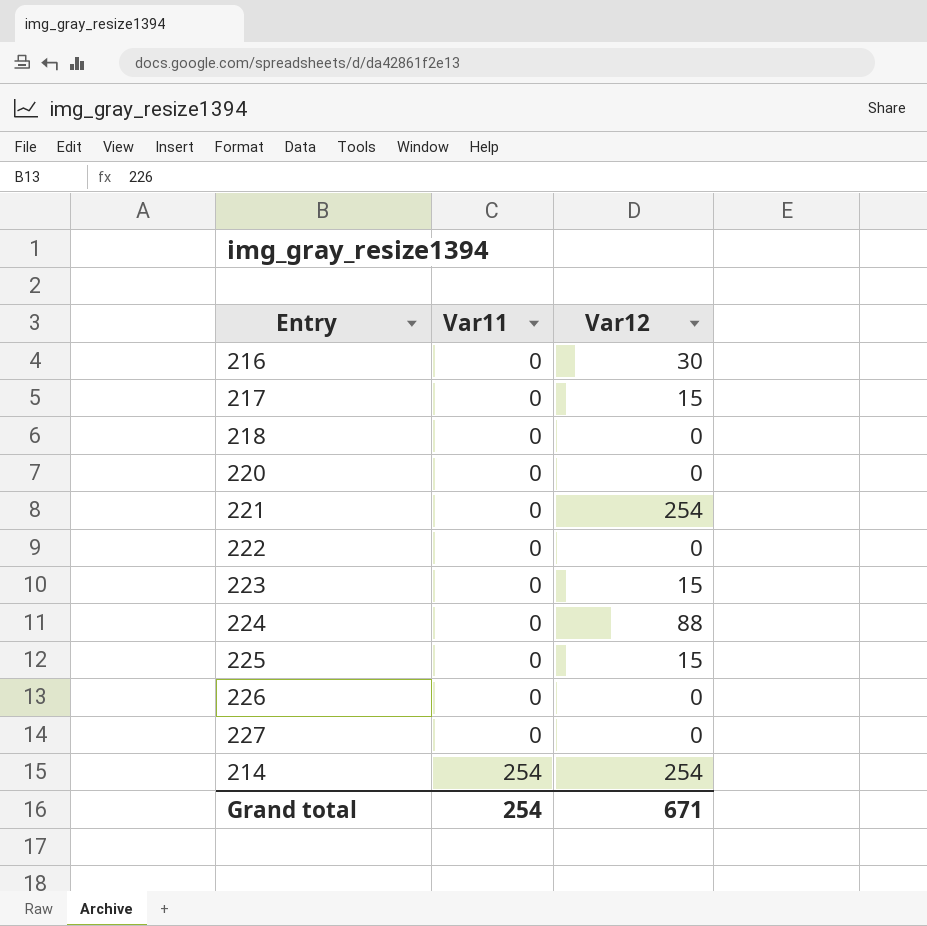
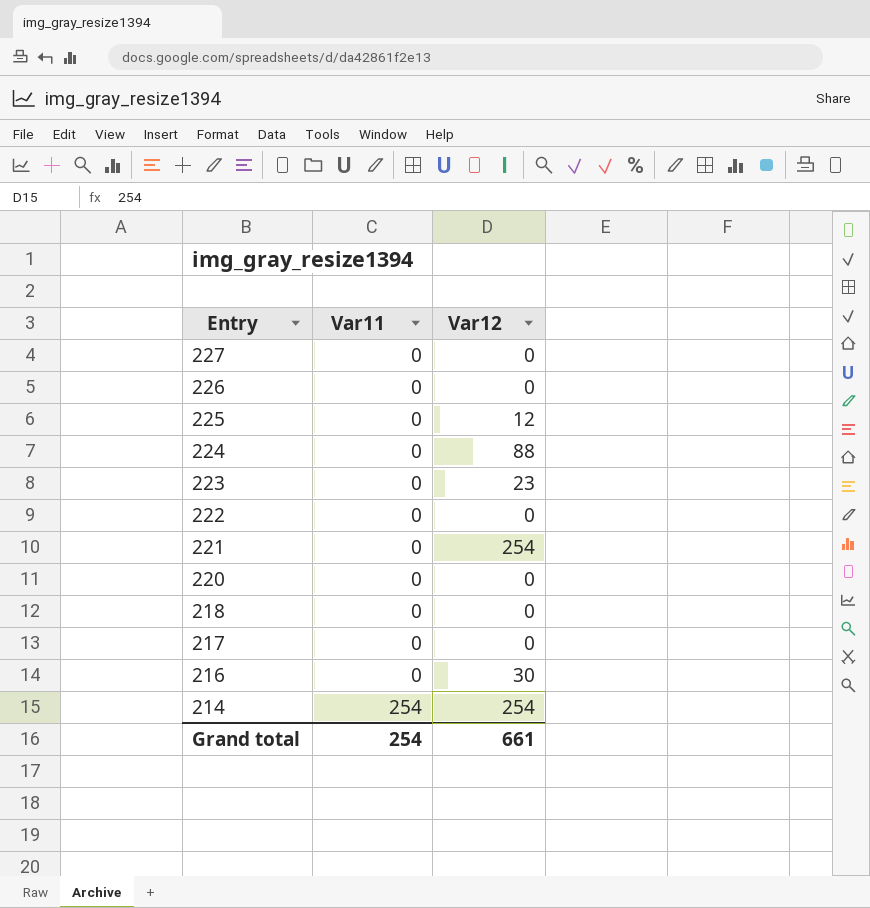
row order: Var11 ascending -> Entry descending
225 | Var12: 15 -> 12
223 | Var12: 15 -> 23
217 | Var12: 15 -> 0
Grand total | Var12: 671 -> 661

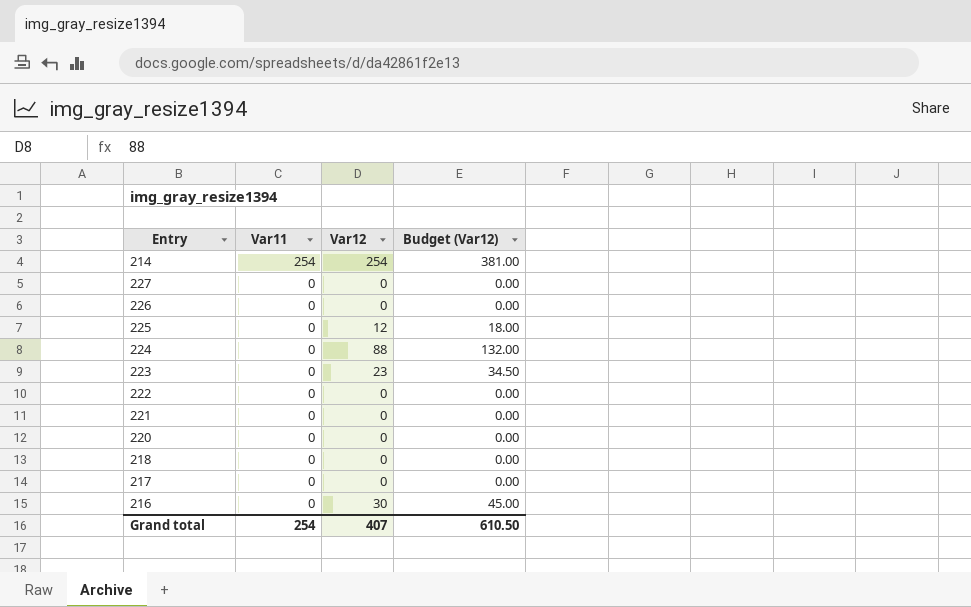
row order: Entry descending -> Var11 descending
column Budget (Var12) | formula: none -> [Var12] * 1.5
221 | Var12: 254 -> 0
Grand total | Var12: 661 -> 407

